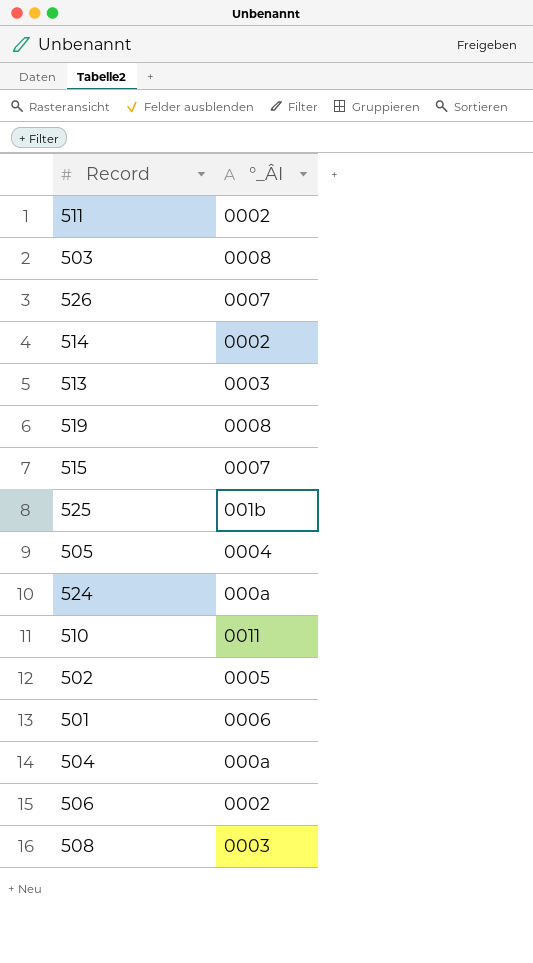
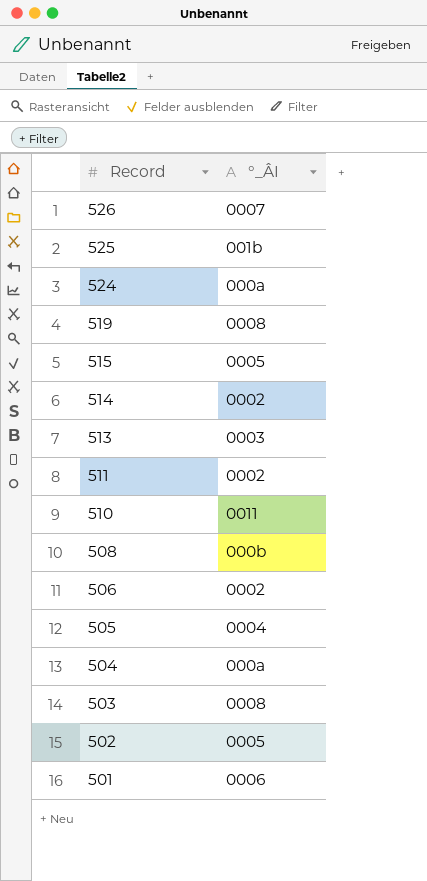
row order: none -> Record descending
515 | °_ÂI: 0007 -> 0005
508 | °_ÂI: 0003 -> 000b

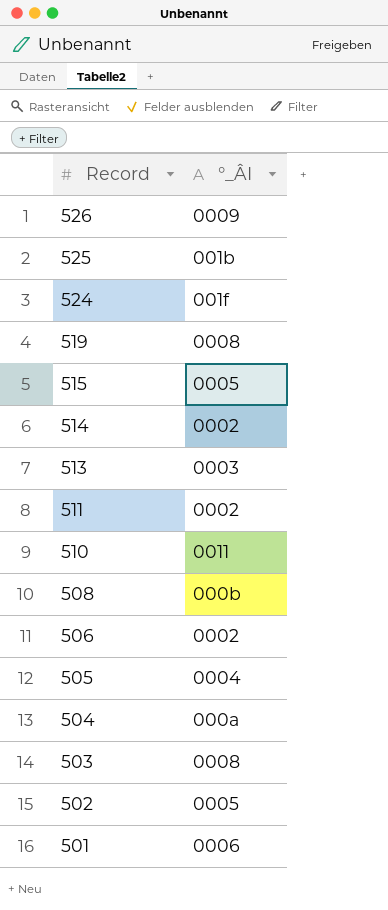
526 | °_ÂI: 0007 -> 0009
524 | °_ÂI: 000a -> 001f

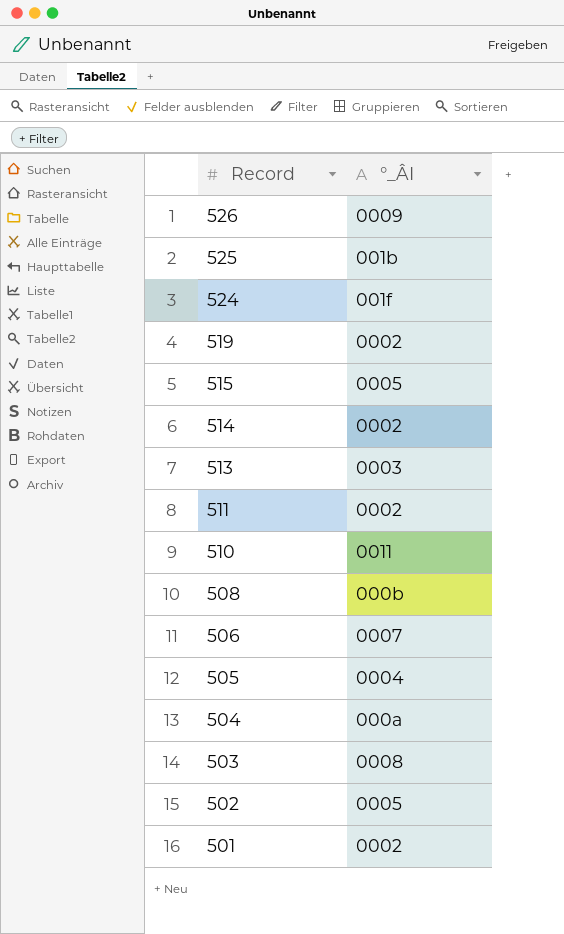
519 | °_ÂI: 0008 -> 0002
506 | °_ÂI: 0002 -> 0007
501 | °_ÂI: 0006 -> 0002

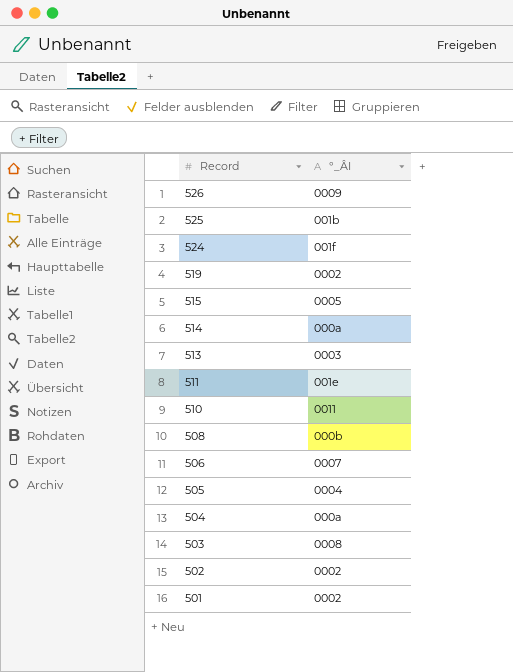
514 | °_ÂI: 0002 -> 000a
511 | °_ÂI: 0002 -> 001e
502 | °_ÂI: 0005 -> 0002

